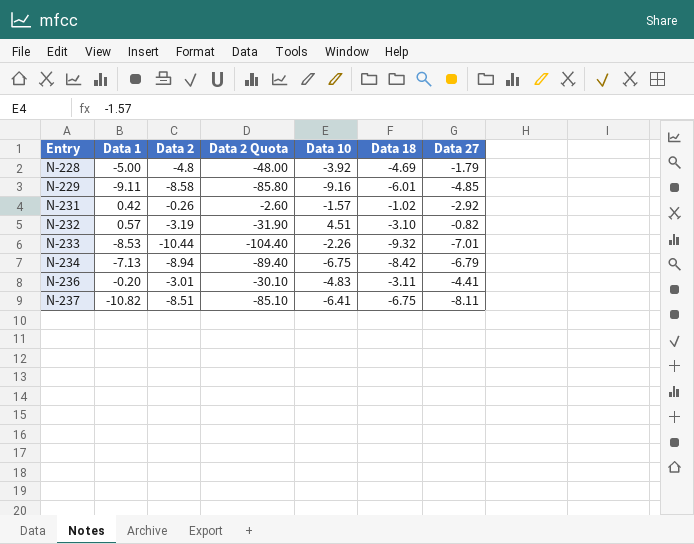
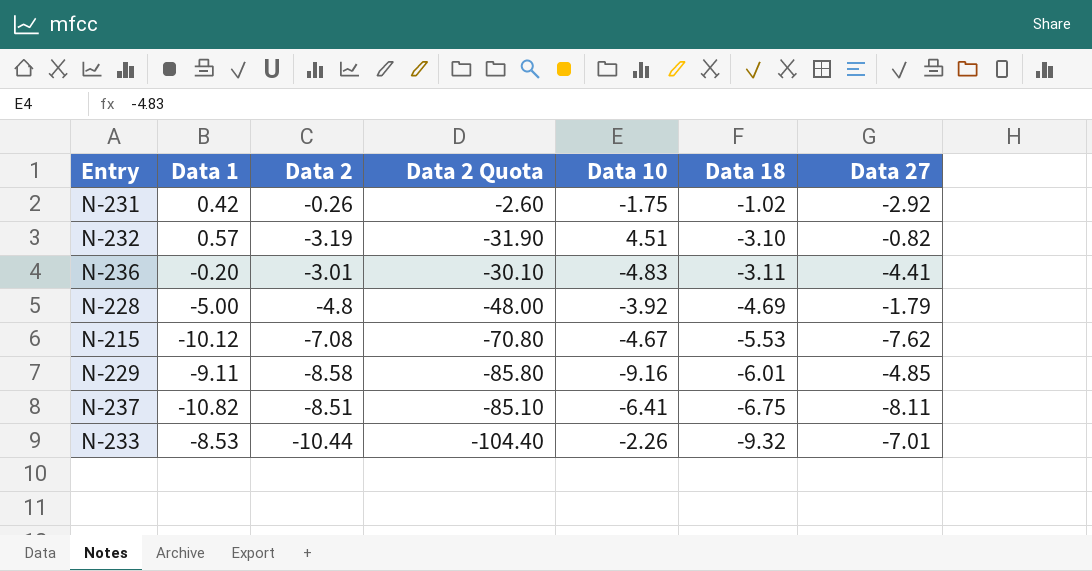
row order: Entry ascending -> Data 18 descending
row N-234: -7.13 | -8.94 | -89.40 | -6.75 | -8.42 | -6.79 -> none
N-231 | Data 10: -1.57 -> -1.75
row N-215: none -> -10.12 | -7.08 | -70.80 | -4.67 | -5.53 | -7.62

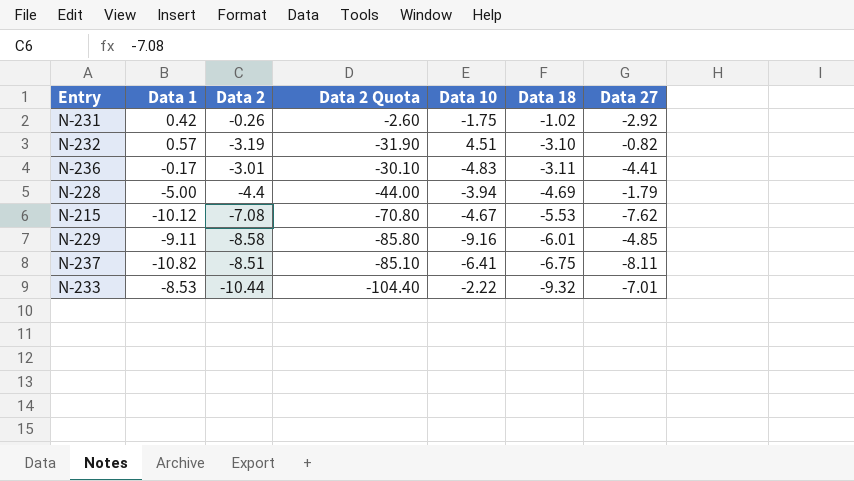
N-236 | Data 1: -0.20 -> -0.17
N-228 | Data 2: -4.8 -> -4.4
N-228 | Data 2 Quota: -48.00 -> -44.00
N-228 | Data 10: -3.92 -> -3.94
N-233 | Data 10: -2.26 -> -2.22

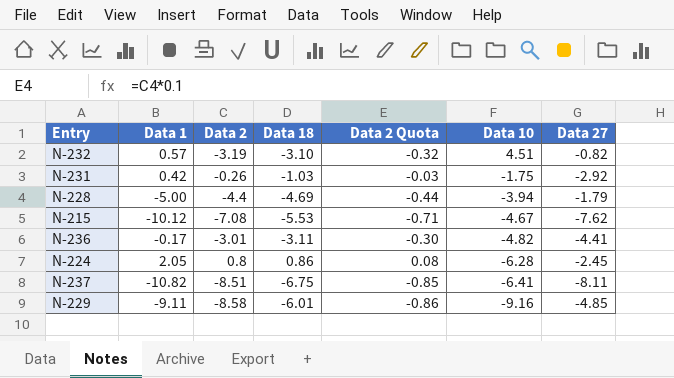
row order: Data 18 descending -> Data 10 descending
column Data 18 | position: 6 -> 4
column Data 2 Quota | formula: [Data 2] * 10 -> [Data 2] * 0.1
row N-233: -8.53 | -10.44 | -104.40 | -2.22 | -9.32 | -7.01 -> none
N-231 | Data 18: -1.02 -> -1.03
N-236 | Data 10: -4.83 -> -4.82
row N-224: none -> 2.05 | 0.8 | 0.86 | 0.08 | -6.28 | -2.45

